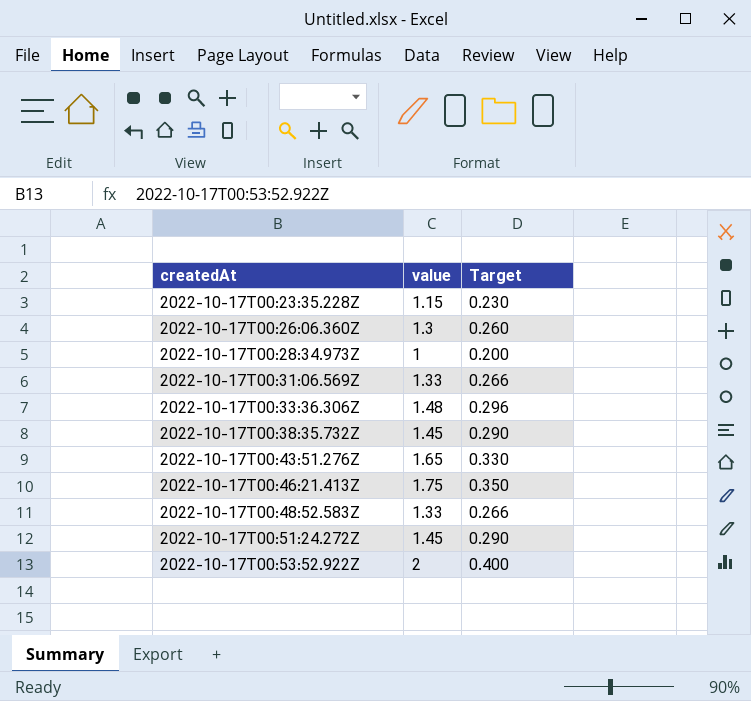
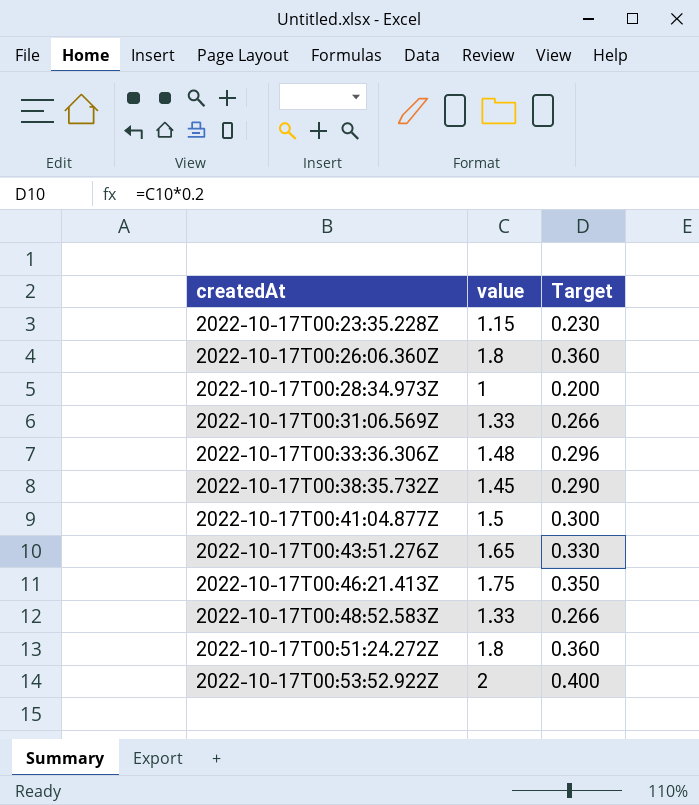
2022-10-17T00:26:06.360Z | value: 1.3 -> 1.8
2022-10-17T00:26:06.360Z | Target: 0.260 -> 0.360
row 2022-10-17T00:41:04.877Z: none -> 1.5 | 0.300
2022-10-17T00:51:24.272Z | value: 1.45 -> 1.8
2022-10-17T00:51:24.272Z | Target: 0.290 -> 0.360

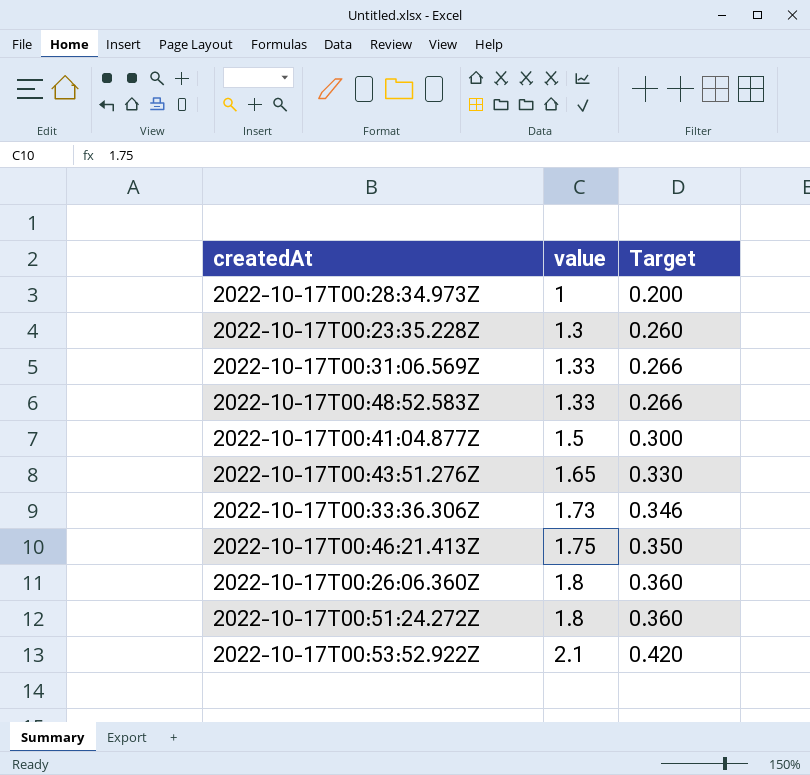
row order: createdAt ascending -> value ascending
row 2022-10-17T00:38:35.732Z: 1.45 | 0.290 -> none
2022-10-17T00:23:35.228Z | value: 1.15 -> 1.3
2022-10-17T00:23:35.228Z | Target: 0.230 -> 0.260
2022-10-17T00:33:36.306Z | value: 1.48 -> 1.73
2022-10-17T00:33:36.306Z | Target: 0.296 -> 0.346
2022-10-17T00:53:52.922Z | value: 2 -> 2.1
2022-10-17T00:53:52.922Z | Target: 0.400 -> 0.420

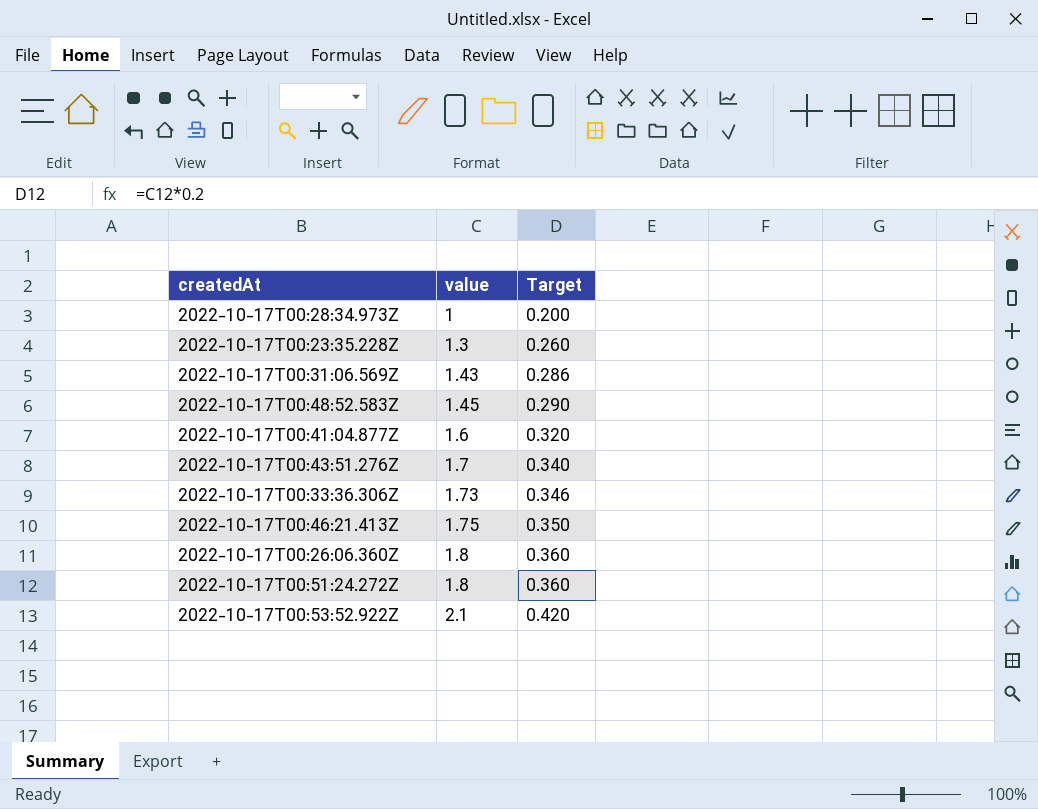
2022-10-17T00:31:06.569Z | value: 1.33 -> 1.43
2022-10-17T00:31:06.569Z | Target: 0.266 -> 0.286
2022-10-17T00:48:52.583Z | value: 1.33 -> 1.45
2022-10-17T00:48:52.583Z | Target: 0.266 -> 0.290
2022-10-17T00:41:04.877Z | value: 1.5 -> 1.6
2022-10-17T00:41:04.877Z | Target: 0.300 -> 0.320
2022-10-17T00:43:51.276Z | value: 1.65 -> 1.7
2022-10-17T00:43:51.276Z | Target: 0.330 -> 0.340

